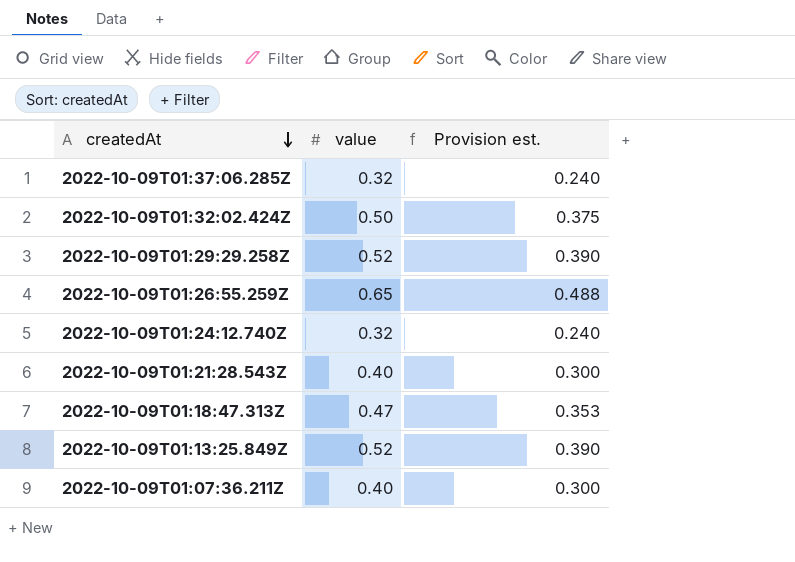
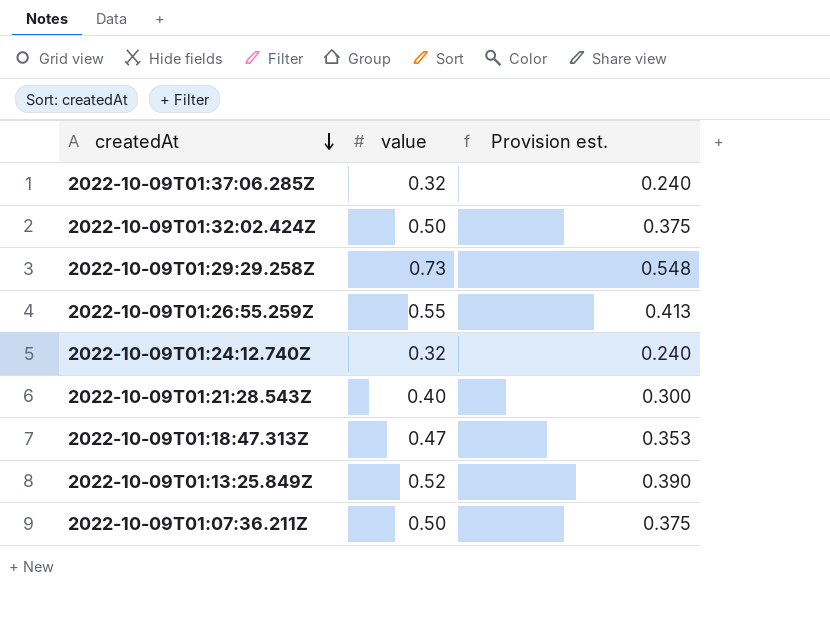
2022-10-09T01:29:29.258Z | value: 0.52 -> 0.73
2022-10-09T01:29:29.258Z | Provision est.: 0.390 -> 0.548
2022-10-09T01:26:55.259Z | value: 0.65 -> 0.55
2022-10-09T01:26:55.259Z | Provision est.: 0.488 -> 0.413
2022-10-09T01:07:36.211Z | value: 0.40 -> 0.50
2022-10-09T01:07:36.211Z | Provision est.: 0.300 -> 0.375

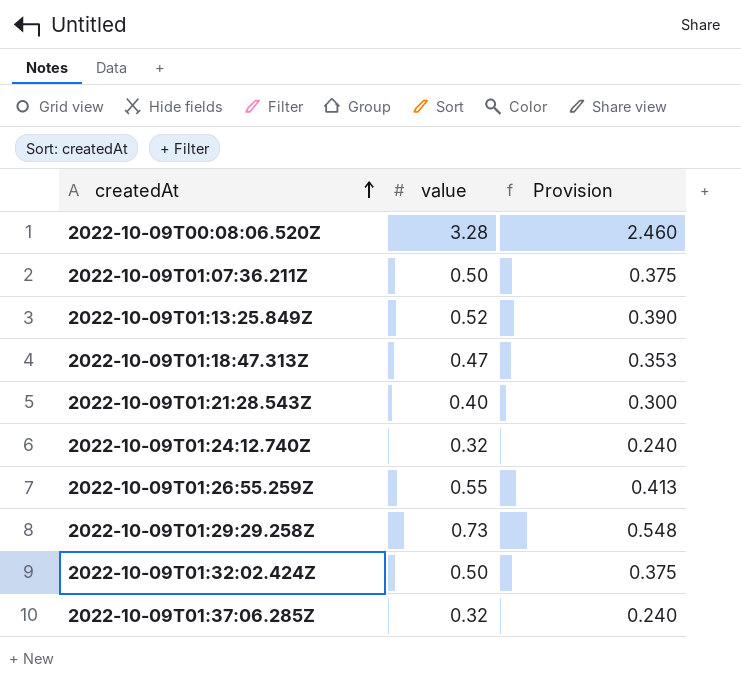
row order: createdAt descending -> createdAt ascending
column name: Provision est. -> Provision
row 2022-10-09T00:08:06.520Z: none -> 3.28 | 2.460

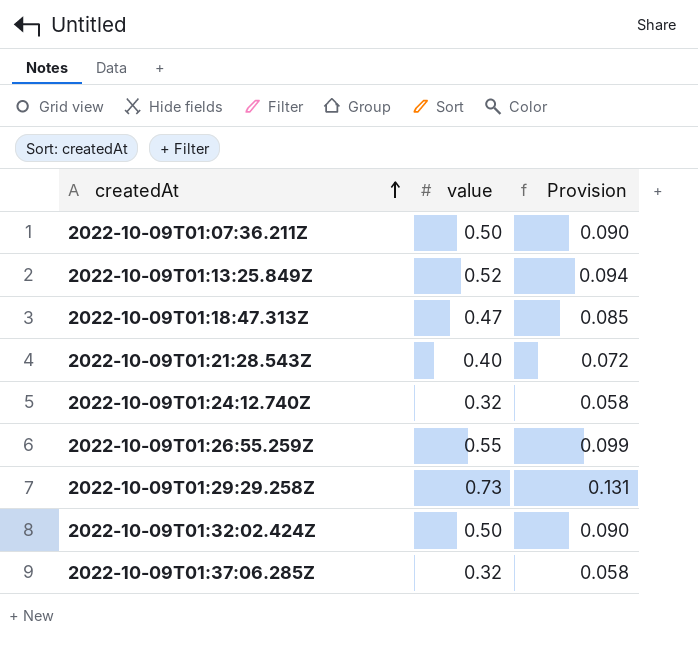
column Provision | formula: [value] * 0.75 -> [value] * 0.18
row 2022-10-09T00:08:06.520Z: 3.28 | 2.460 -> none

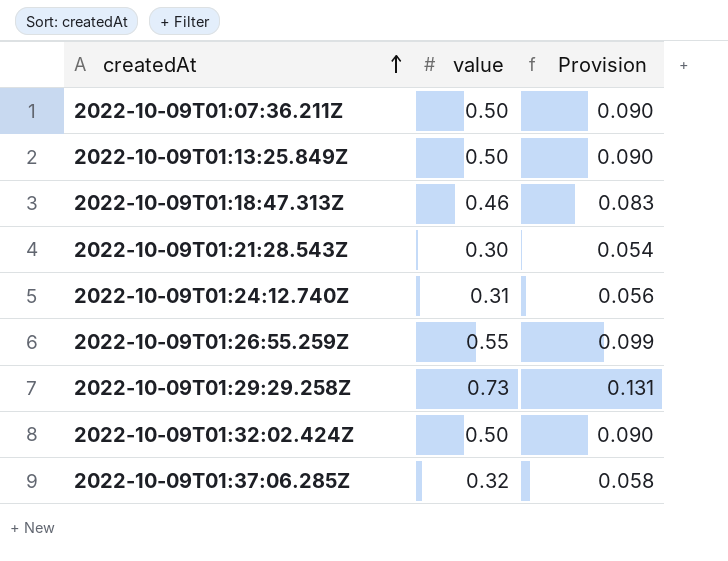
2022-10-09T01:13:25.849Z | value: 0.52 -> 0.50
2022-10-09T01:13:25.849Z | Provision: 0.094 -> 0.090
2022-10-09T01:18:47.313Z | value: 0.47 -> 0.46
2022-10-09T01:18:47.313Z | Provision: 0.085 -> 0.083
2022-10-09T01:21:28.543Z | value: 0.40 -> 0.30
2022-10-09T01:21:28.543Z | Provision: 0.072 -> 0.054
2022-10-09T01:24:12.740Z | value: 0.32 -> 0.31
2022-10-09T01:24:12.740Z | Provision: 0.058 -> 0.056

